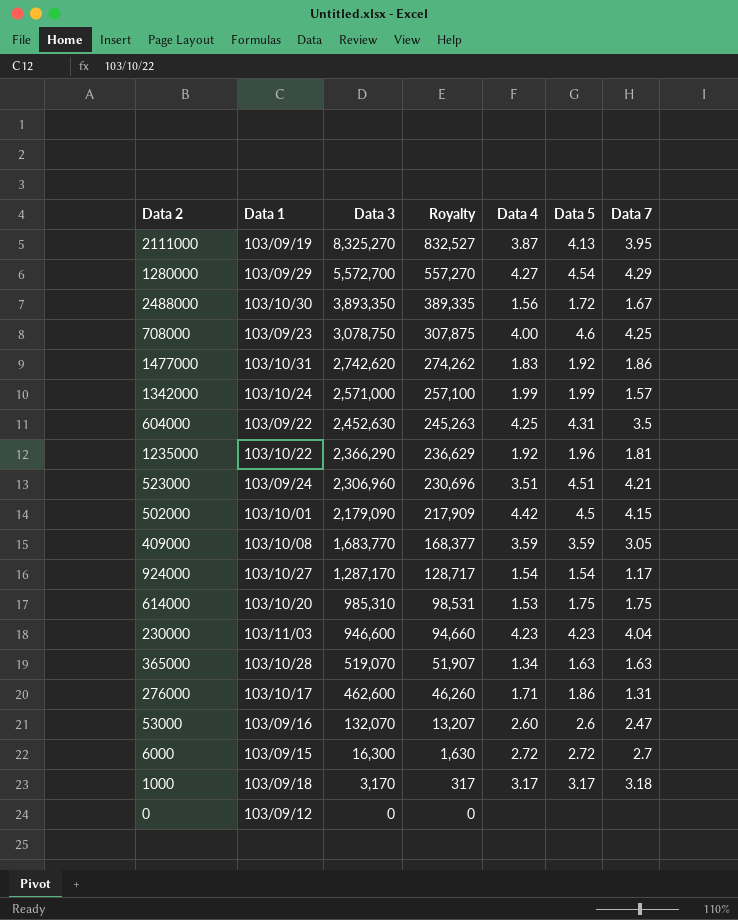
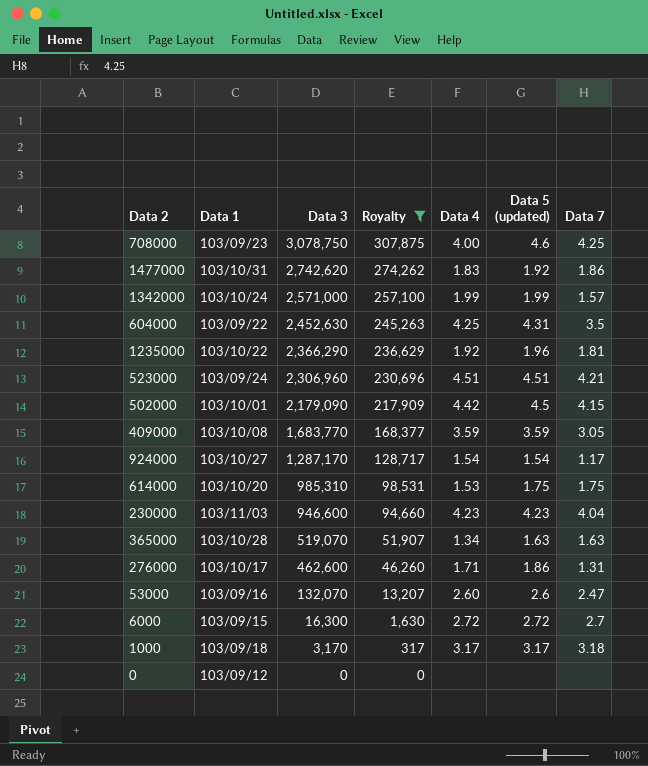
filter: none -> Royalty <= 307,875
column name: Data 5 -> Data 5 (updated)
523000 | Data 4: 3.51 -> 4.51

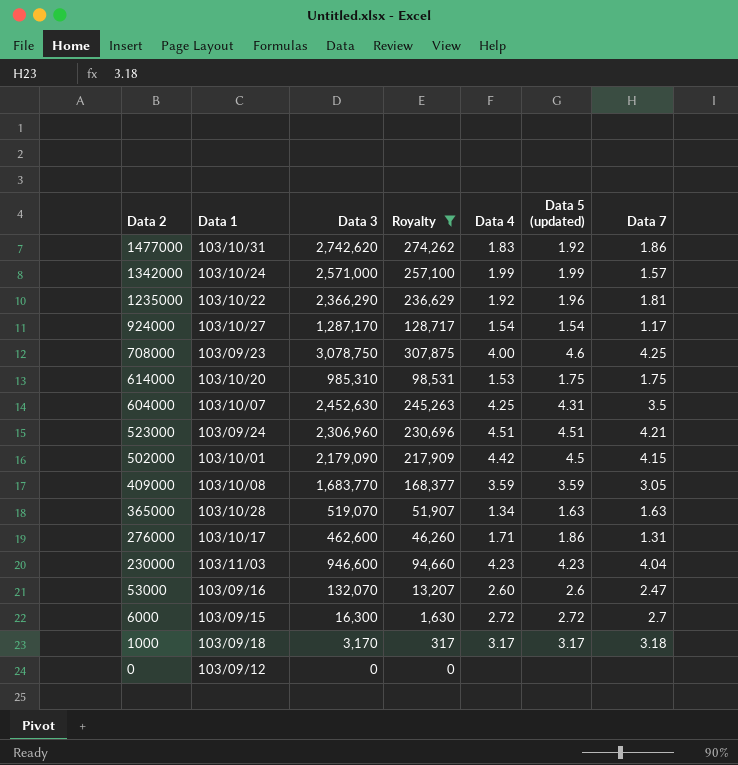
row order: Data 3 descending -> Data 2 descending
604000 | Data 1: 103/09/22 -> 103/10/07

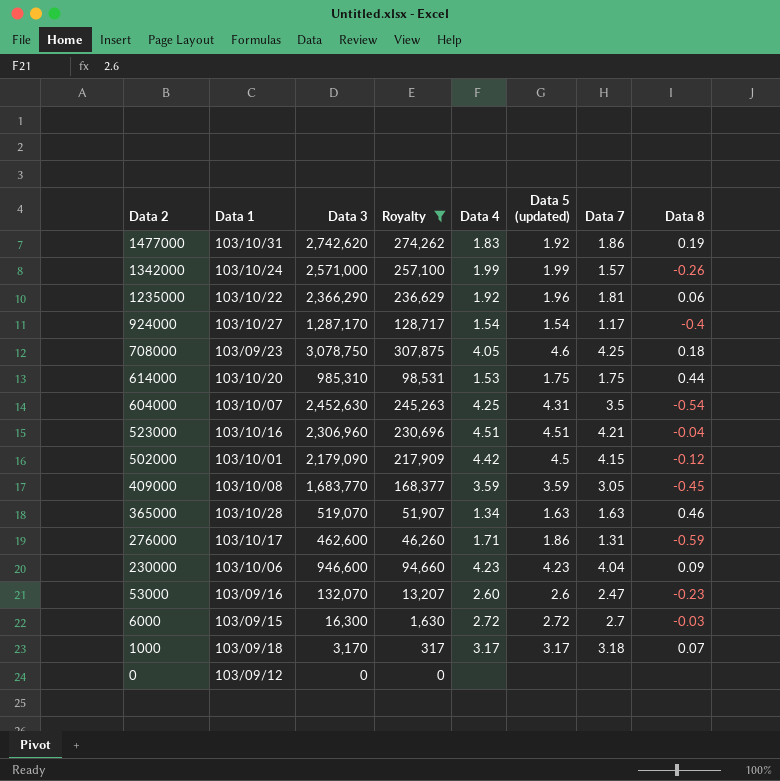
column Data 8 | position: none -> 8
708000 | Data 4: 4.00 -> 4.05
523000 | Data 1: 103/09/24 -> 103/10/16
230000 | Data 1: 103/11/03 -> 103/10/06

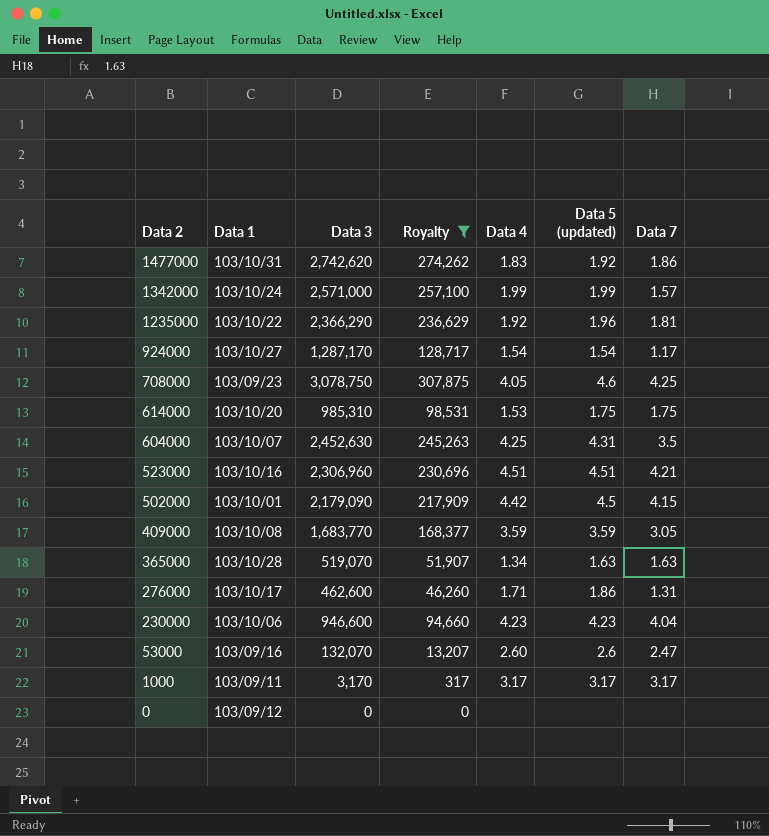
column Data 8 | position: 8 -> none
row 6000: 103/09/15 | 16,300 | 1,630 | 2.72 | 2.72 | 2.7 | -0.03 -> none
1000 | Data 1: 103/09/18 -> 103/09/11
1000 | Data 7: 3.18 -> 3.17

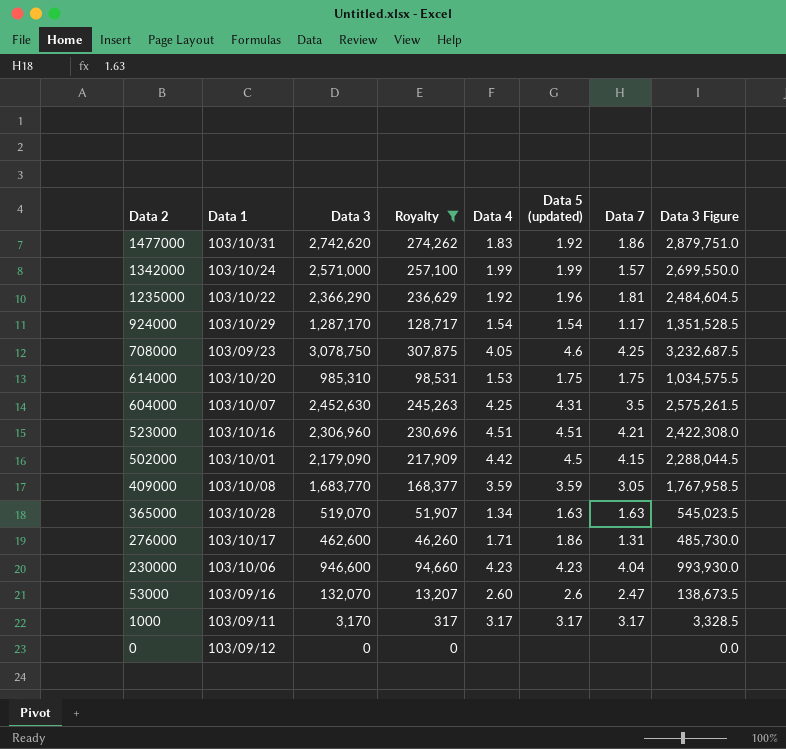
column Data 3 Figure | formula: none -> [Data 3] * 1.05
924000 | Data 1: 103/10/27 -> 103/10/29

